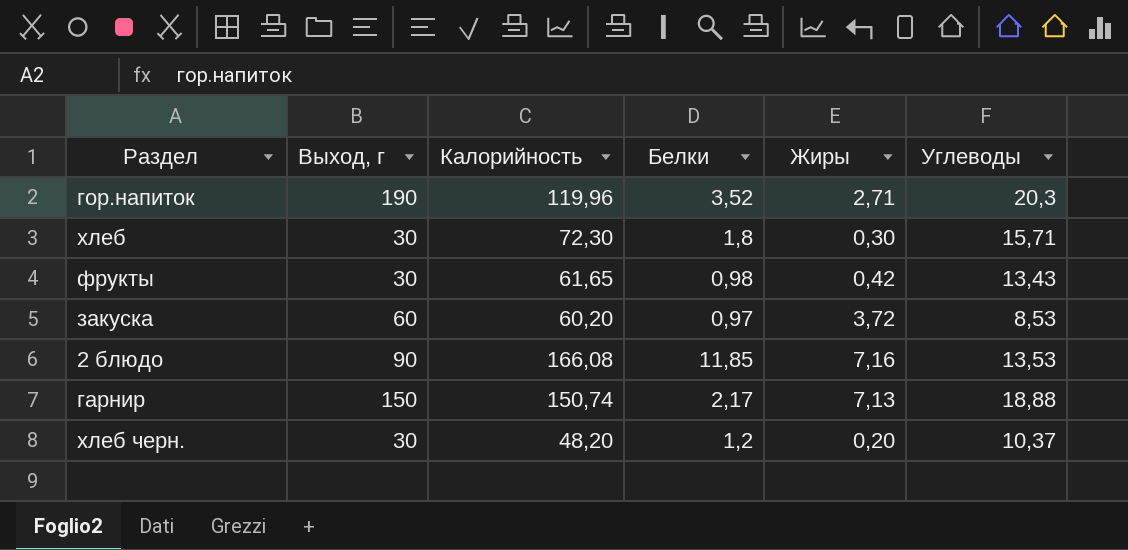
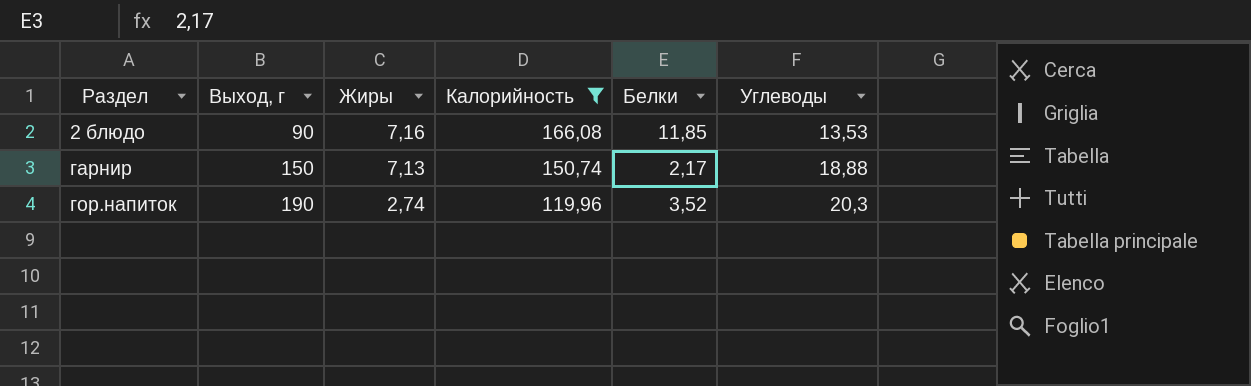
filter: none -> Калорийность >= 119,96
row order: none -> Раздел ascending
column Жиры | position: 5 -> 3
гор.напиток | Жиры: 2,71 -> 2,74

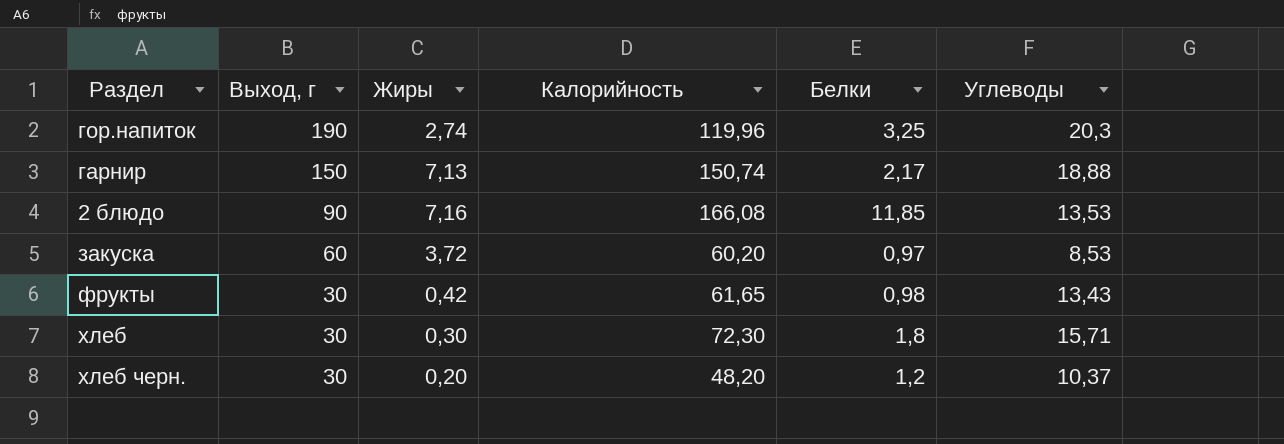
filter: Калорийность >= 119,96 -> none
row order: Раздел ascending -> Выход, г descending
гор.напиток | Белки: 3,52 -> 3,25

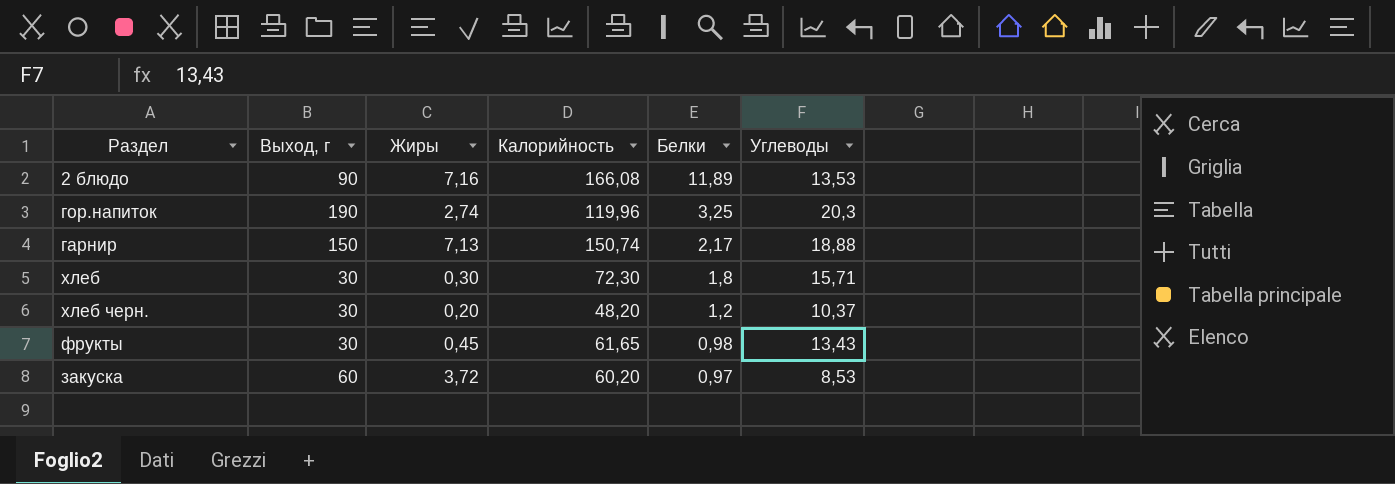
row order: Выход, г descending -> Белки descending
2 блюдо | Белки: 11,85 -> 11,89
фрукты | Жиры: 0,42 -> 0,45

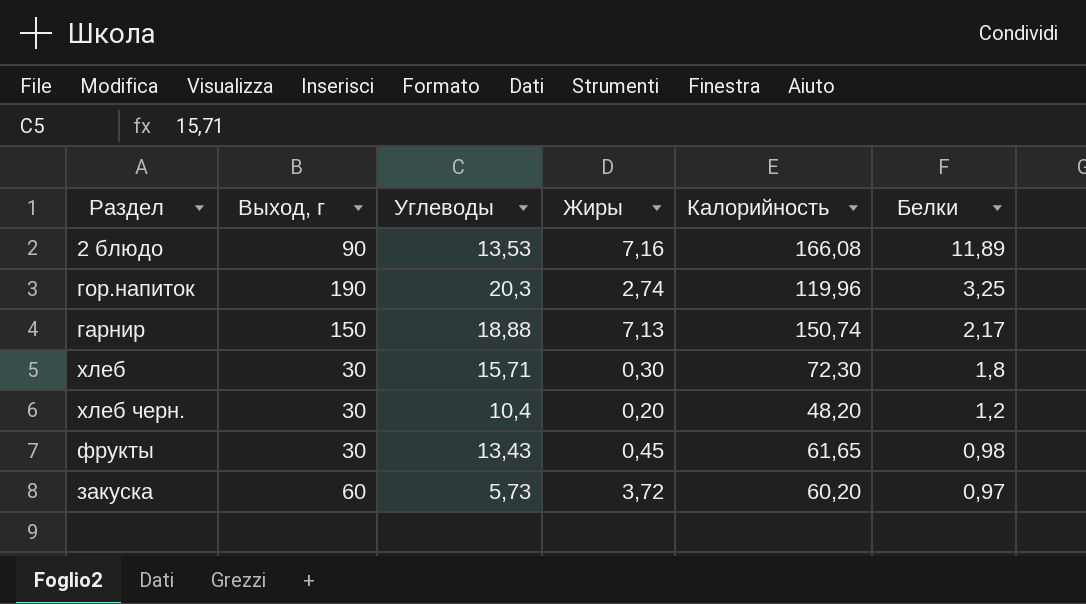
column Углеводы | position: 6 -> 3
хлеб черн. | Углеводы: 10,37 -> 10,4
закуска | Углеводы: 8,53 -> 5,73

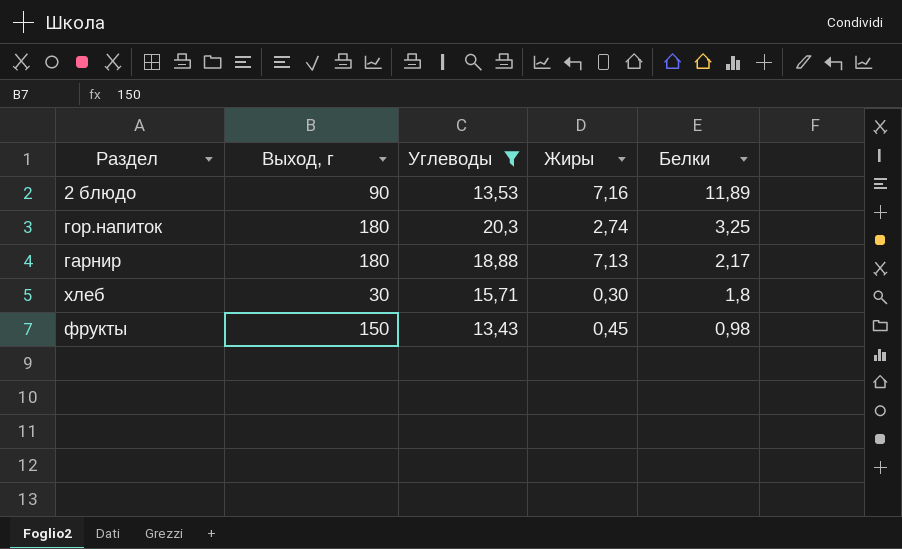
filter: none -> Углеводы >= 13,43
column Калорийность | position: 5 -> none
гор.напиток | Выход, г: 190 -> 180
гарнир | Выход, г: 150 -> 180
фрукты | Выход, г: 30 -> 150

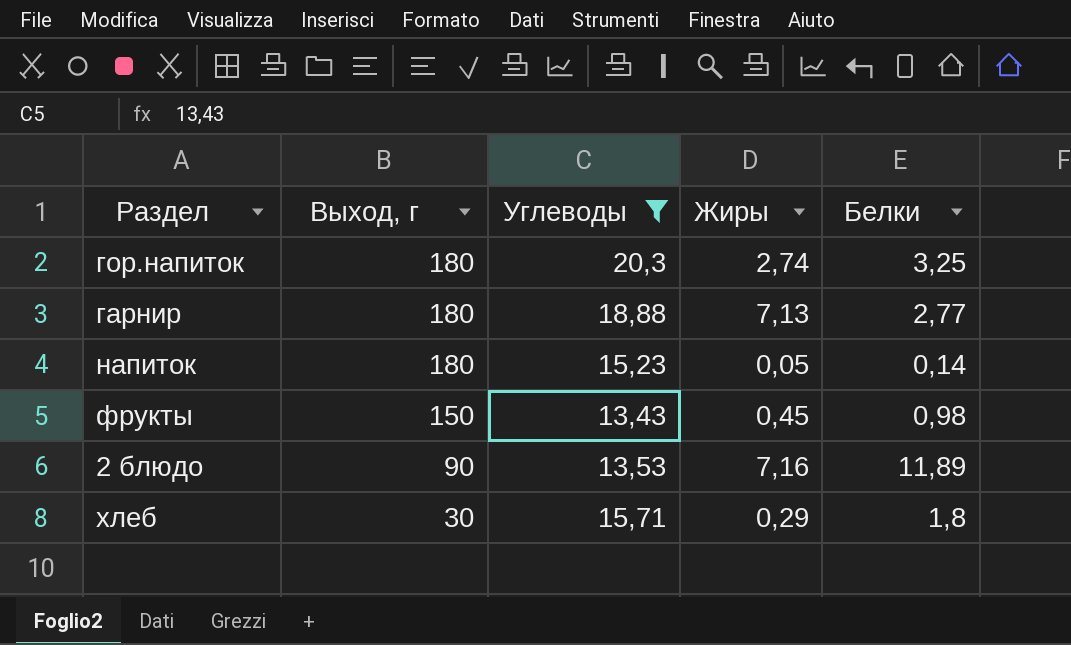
row order: Белки descending -> Выход, г descending
гарнир | Белки: 2,17 -> 2,77
row напиток: none -> 180 | 15,23 | 0,05 | 0,14
хлеб | Жиры: 0,30 -> 0,29

